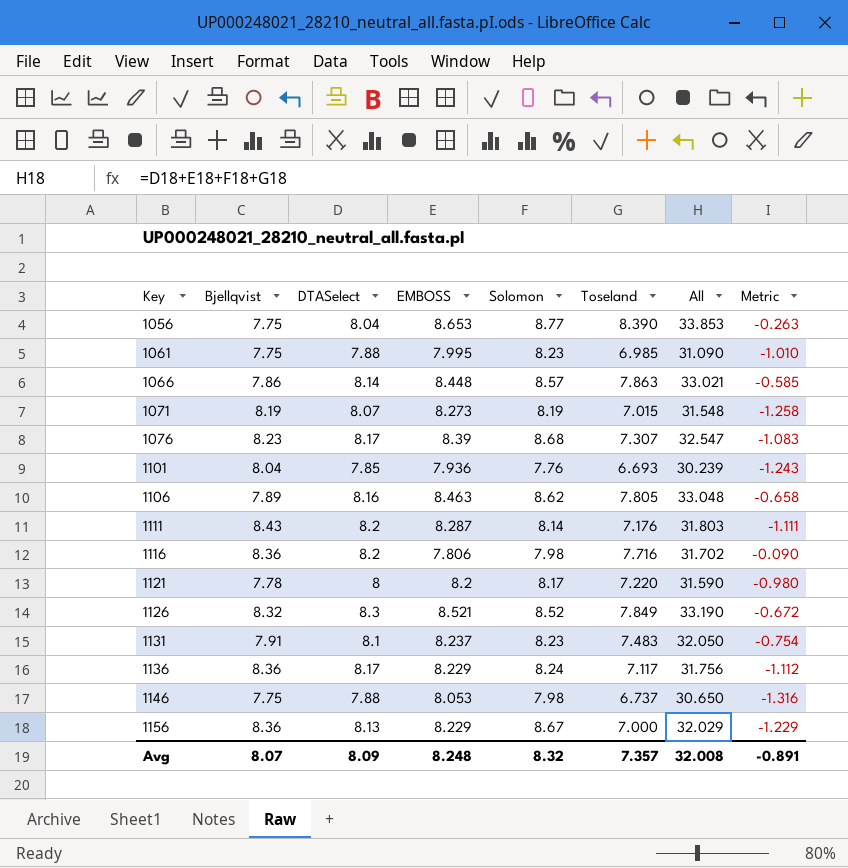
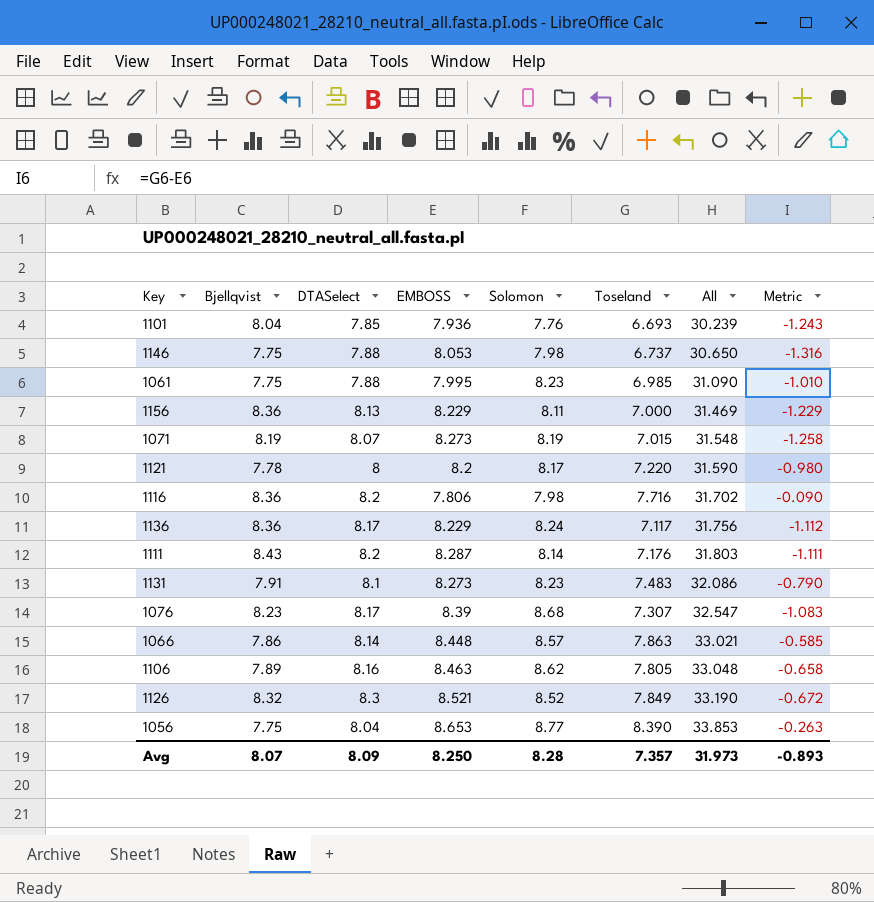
row order: Key ascending -> All ascending
1156 | Solomon: 8.67 -> 8.11
1156 | All: 32.029 -> 31.469
1131 | EMBOSS: 8.237 -> 8.273
1131 | All: 32.050 -> 32.086
1131 | Metric: -0.754 -> -0.790
Avg | EMBOSS: 8.248 -> 8.250
Avg | Solomon: 8.32 -> 8.28
Avg | All: 32.008 -> 31.973
Avg | Metric: -0.891 -> -0.893

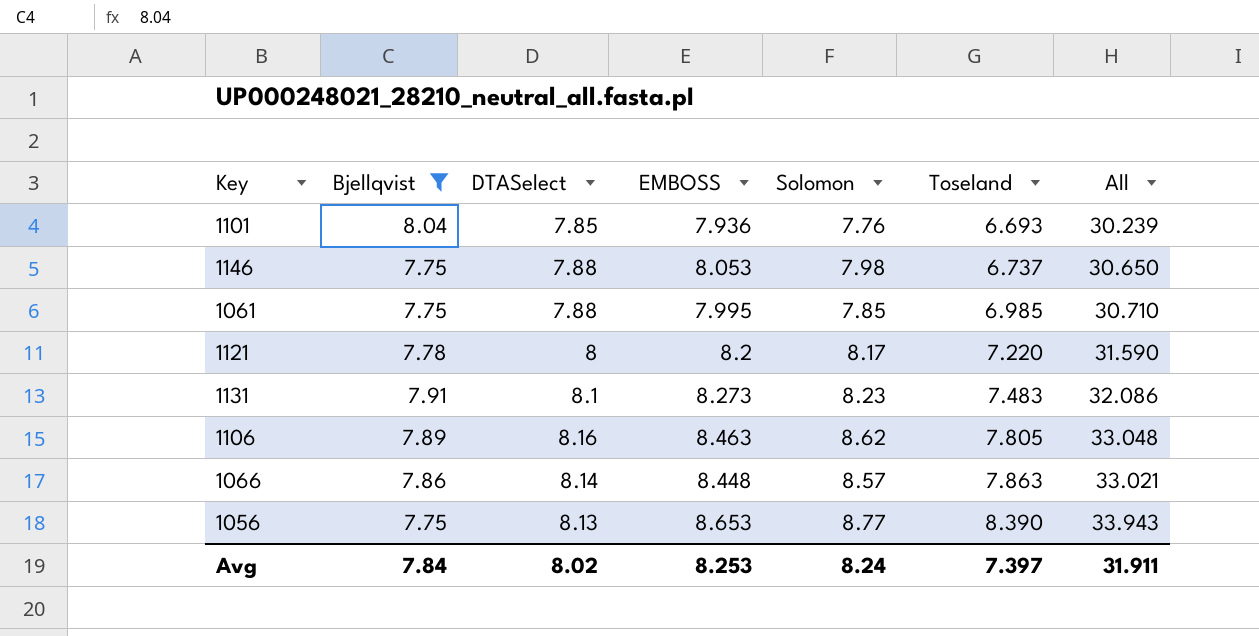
filter: none -> Bjellqvist <= 8.04
row order: All ascending -> Toseland ascending
column Metric | formula: [Toseland] - [EMBOSS] -> none
1061 | Solomon: 8.23 -> 7.85
1061 | All: 31.090 -> 30.710
1056 | DTASelect: 8.04 -> 8.13
1056 | All: 33.853 -> 33.943
Avg | Bjellqvist: 8.07 -> 7.84
Avg | DTASelect: 8.09 -> 8.02
Avg | EMBOSS: 8.250 -> 8.253
Avg | Solomon: 8.28 -> 8.24
Avg | Toseland: 7.357 -> 7.397
Avg | All: 31.973 -> 31.911

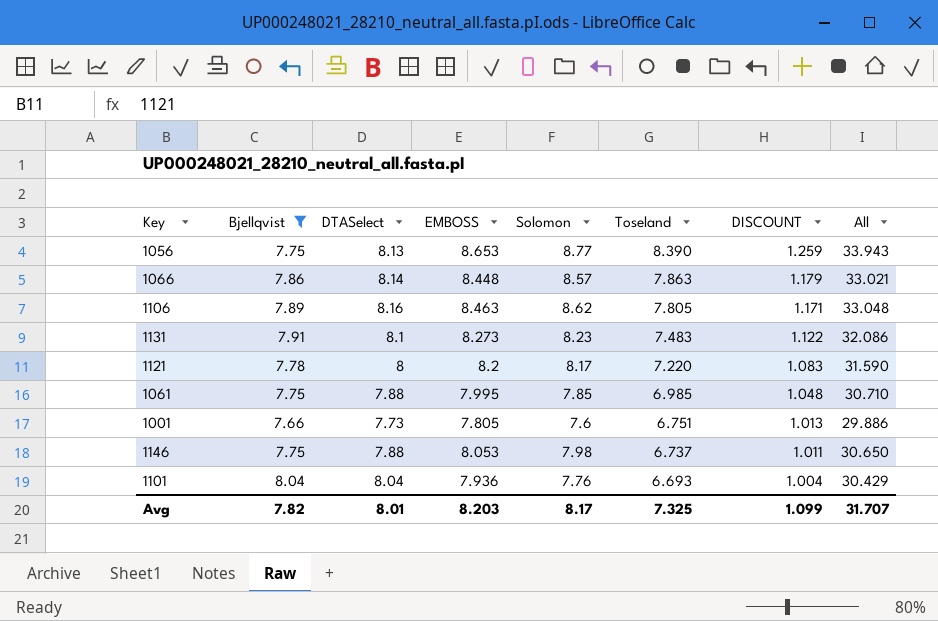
row order: Toseland ascending -> Toseland descending
column DISCOUNT | formula: none -> [Toseland] * 0.15
row 1001: none -> 7.66 | 7.73 | 7.805 | 7.6 | 6.751 | 1.013 | 29.886
1101 | DTASelect: 7.85 -> 8.04
1101 | All: 30.239 -> 30.429
Avg | Bjellqvist: 7.84 -> 7.82
Avg | DTASelect: 8.02 -> 8.01
Avg | EMBOSS: 8.253 -> 8.203
Avg | Solomon: 8.24 -> 8.17
Avg | Toseland: 7.397 -> 7.325
Avg | All: 31.911 -> 31.707

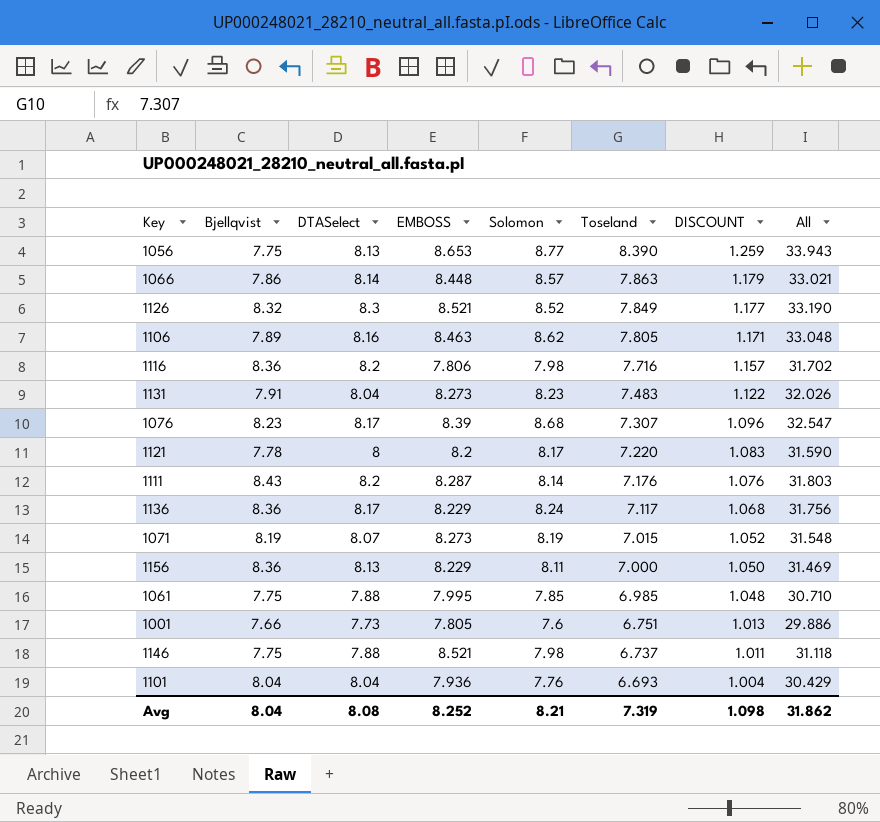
filter: Bjellqvist <= 8.04 -> none
1131 | DTASelect: 8.1 -> 8.04
1131 | All: 32.086 -> 32.026
1146 | EMBOSS: 8.053 -> 8.521
1146 | All: 30.650 -> 31.118
Avg | Bjellqvist: 7.82 -> 8.04
Avg | DTASelect: 8.01 -> 8.08
Avg | EMBOSS: 8.203 -> 8.252
Avg | Solomon: 8.17 -> 8.21
Avg | Toseland: 7.325 -> 7.319
Avg | DISCOUNT: 1.099 -> 1.098
Avg | All: 31.707 -> 31.862

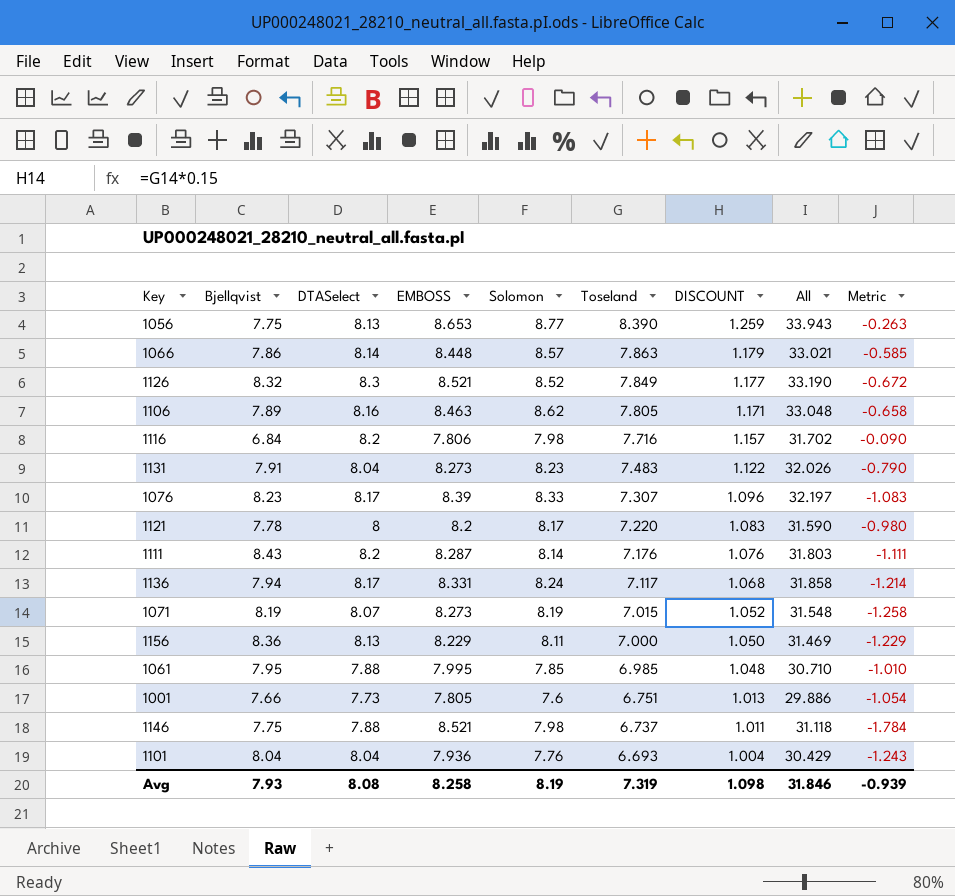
column Metric | formula: none -> [Toseland] - [EMBOSS]
1116 | Bjellqvist: 8.36 -> 6.84
1076 | Solomon: 8.68 -> 8.33
1076 | All: 32.547 -> 32.197
1136 | Bjellqvist: 8.36 -> 7.94
1136 | EMBOSS: 8.229 -> 8.331
1136 | All: 31.756 -> 31.858
1061 | Bjellqvist: 7.75 -> 7.95
Avg | Bjellqvist: 8.04 -> 7.93
Avg | EMBOSS: 8.252 -> 8.258
Avg | Solomon: 8.21 -> 8.19
Avg | All: 31.862 -> 31.846

